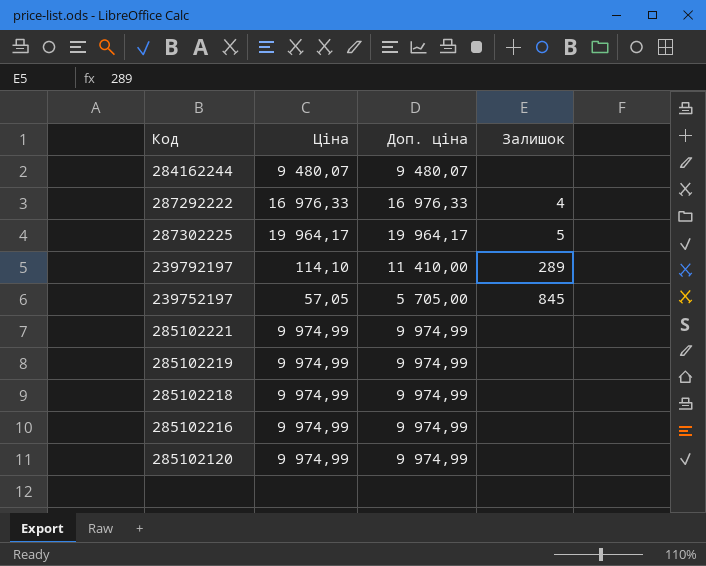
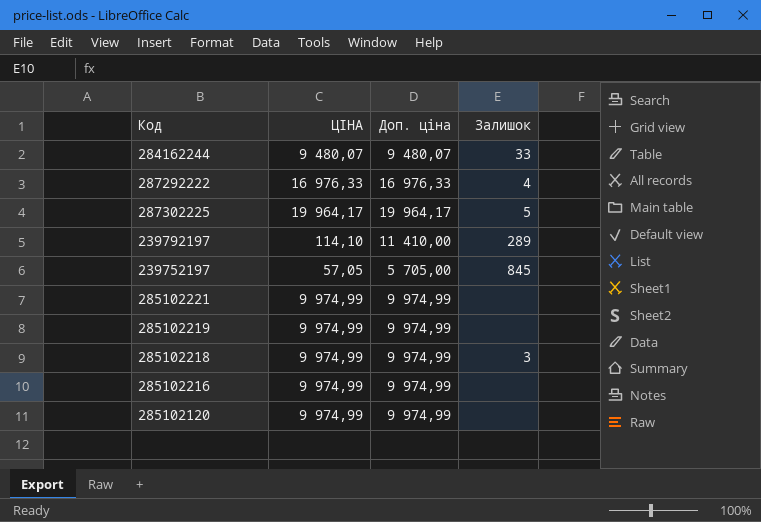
column name: Ціна -> ЦІНА
284162244 | Залишок: none -> 33
285102218 | Залишок: none -> 3

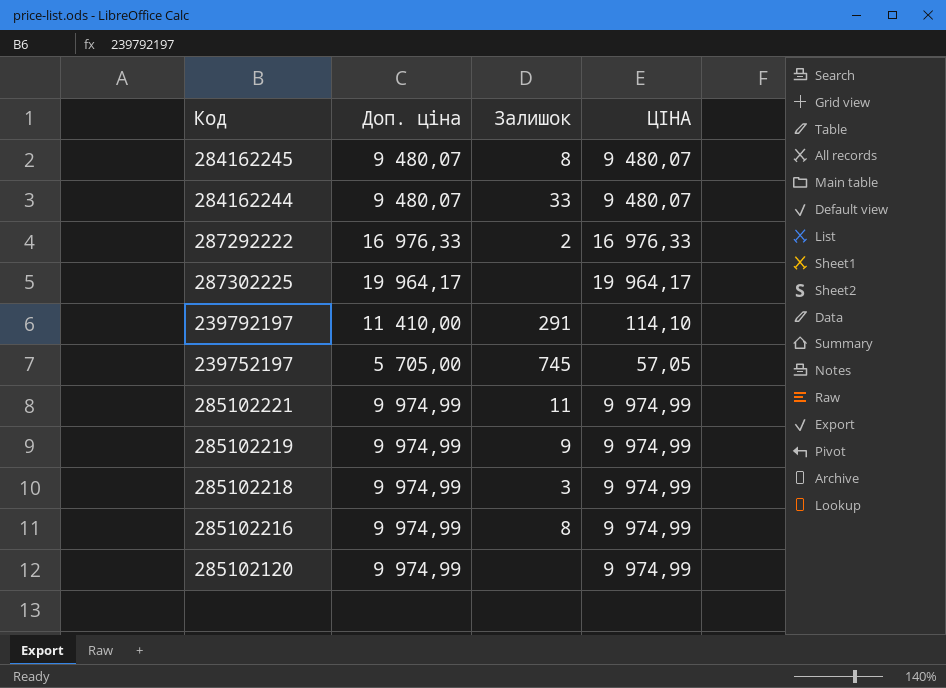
column ЦІНА | position: 2 -> 4
row 284162245: none -> 9 480,07 | 8 | 9 480,07
287292222 | Залишок: 4 -> 2
287302225 | Залишок: 5 -> none
239792197 | Залишок: 289 -> 291
239752197 | Залишок: 845 -> 745
285102221 | Залишок: none -> 11
285102219 | Залишок: none -> 9
285102216 | Залишок: none -> 8

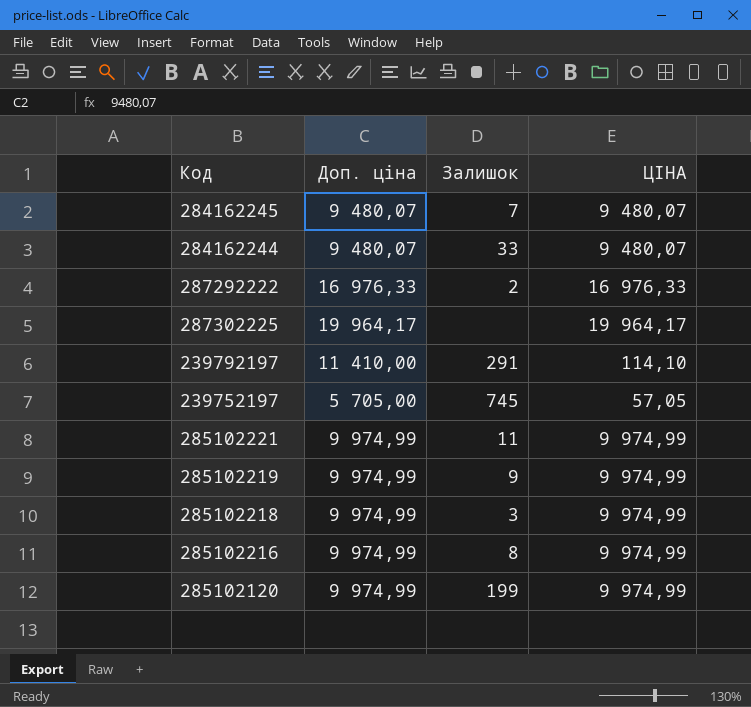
284162245 | Залишок: 8 -> 7
285102120 | Залишок: none -> 199

